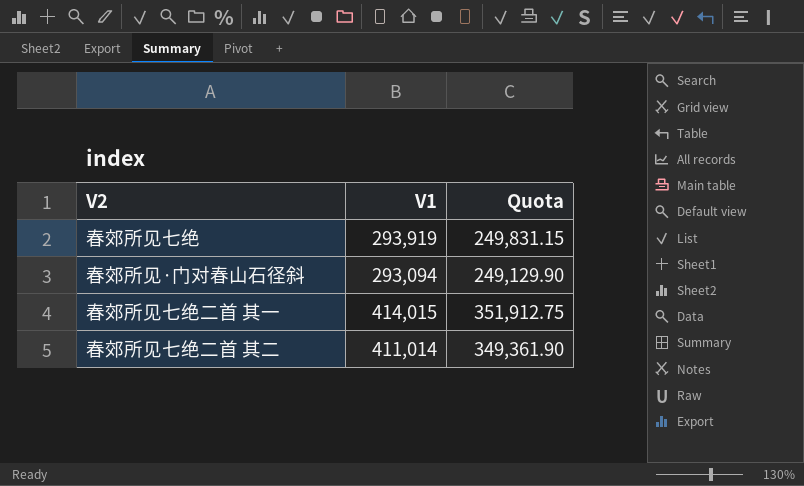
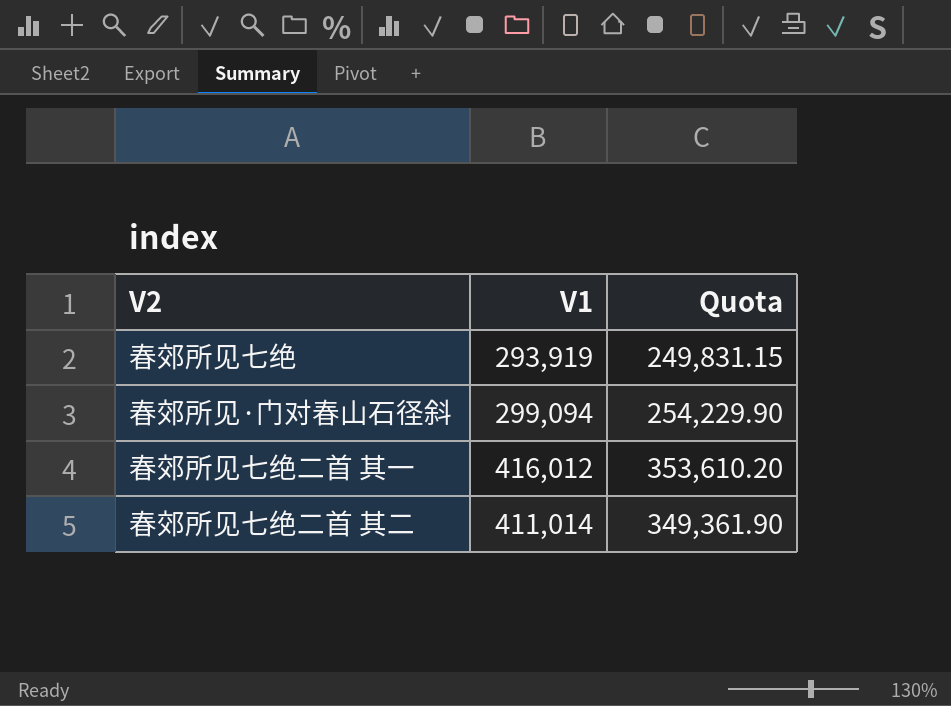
春郊所见·门对春山石径斜 | V1: 293,094 -> 299,094
春郊所见·门对春山石径斜 | Quota: 249,129.90 -> 254,229.90
春郊所见七绝二首 其一 | V1: 414,015 -> 416,012
春郊所见七绝二首 其一 | Quota: 351,912.75 -> 353,610.20

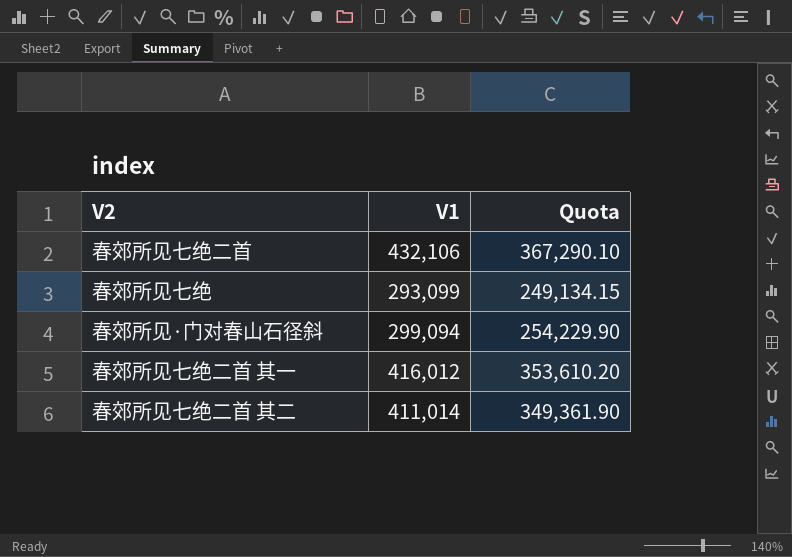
row 春郊所见七绝二首: none -> 432,106 | 367,290.10
春郊所见七绝 | V1: 293,919 -> 293,099
春郊所见七绝 | Quota: 249,831.15 -> 249,134.15

